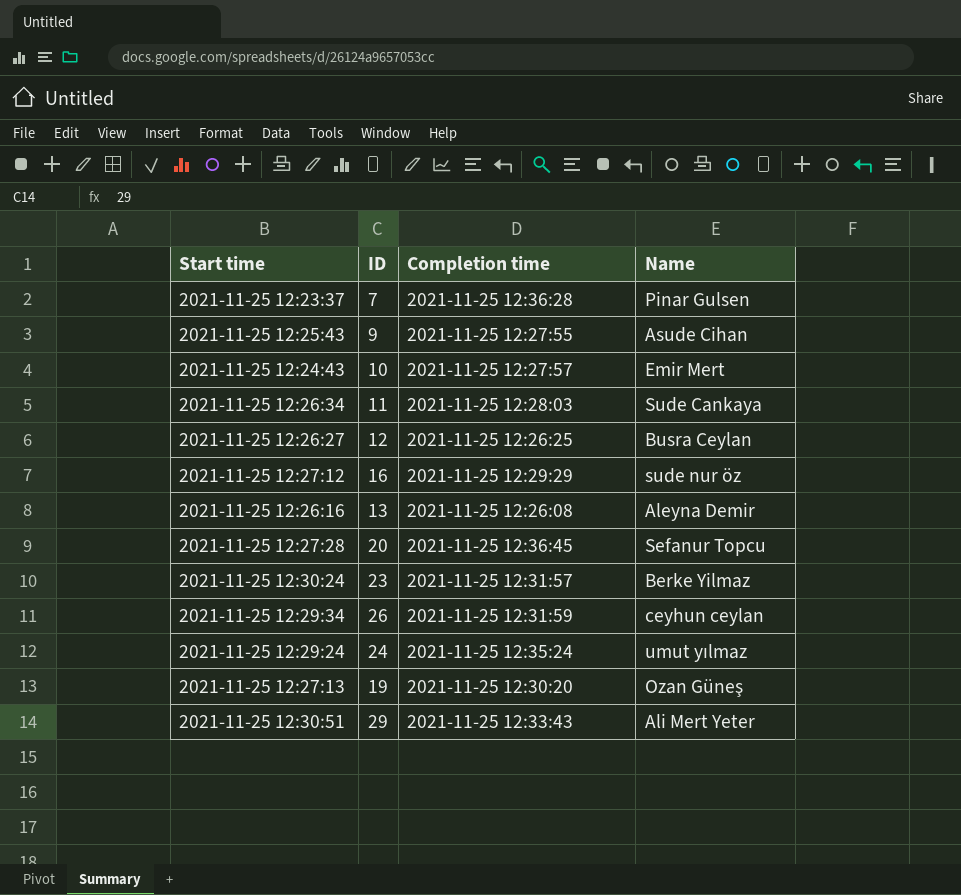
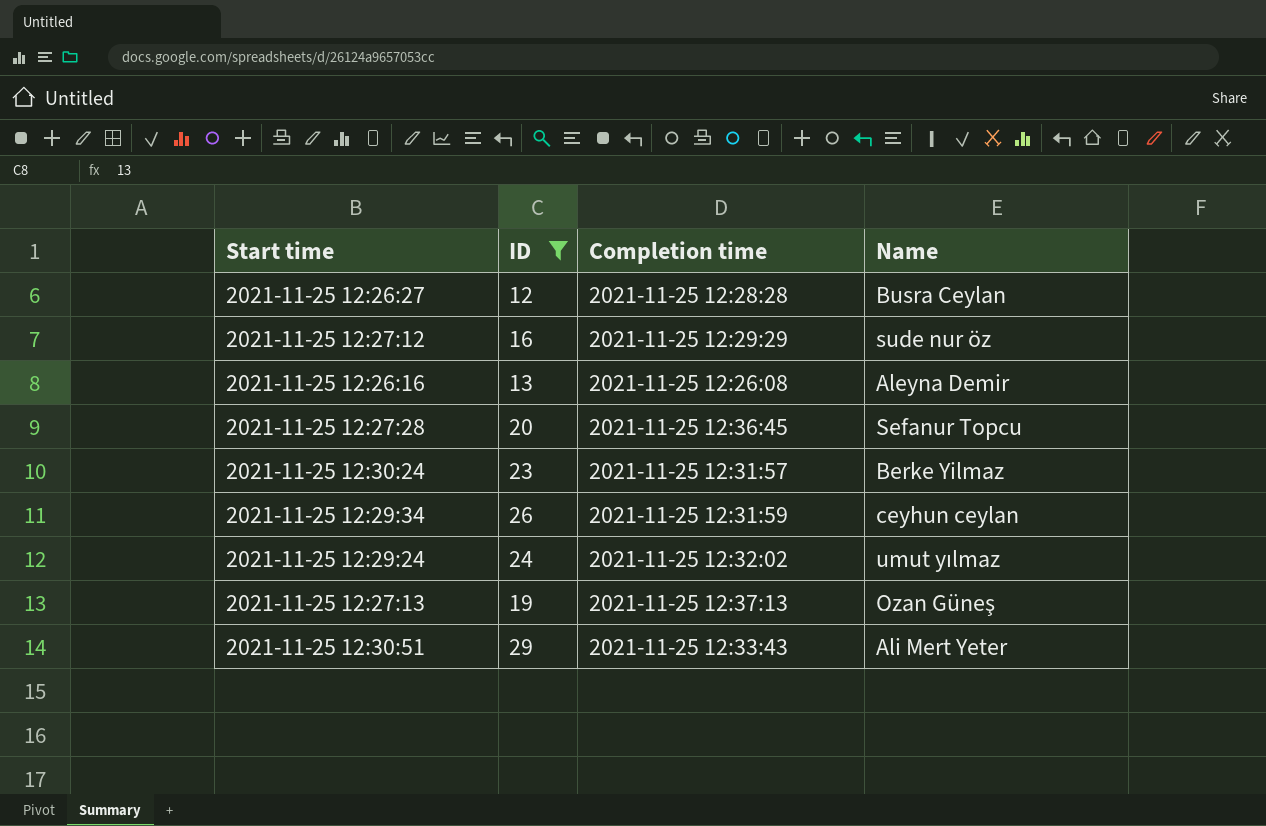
filter: none -> ID >= 12
2021-11-25 12:26:27 | Completion time: 2021-11-25 12:26:25 -> 2021-11-25 12:28:28
2021-11-25 12:29:24 | Completion time: 2021-11-25 12:35:24 -> 2021-11-25 12:32:02
2021-11-25 12:27:13 | Completion time: 2021-11-25 12:30:20 -> 2021-11-25 12:37:13

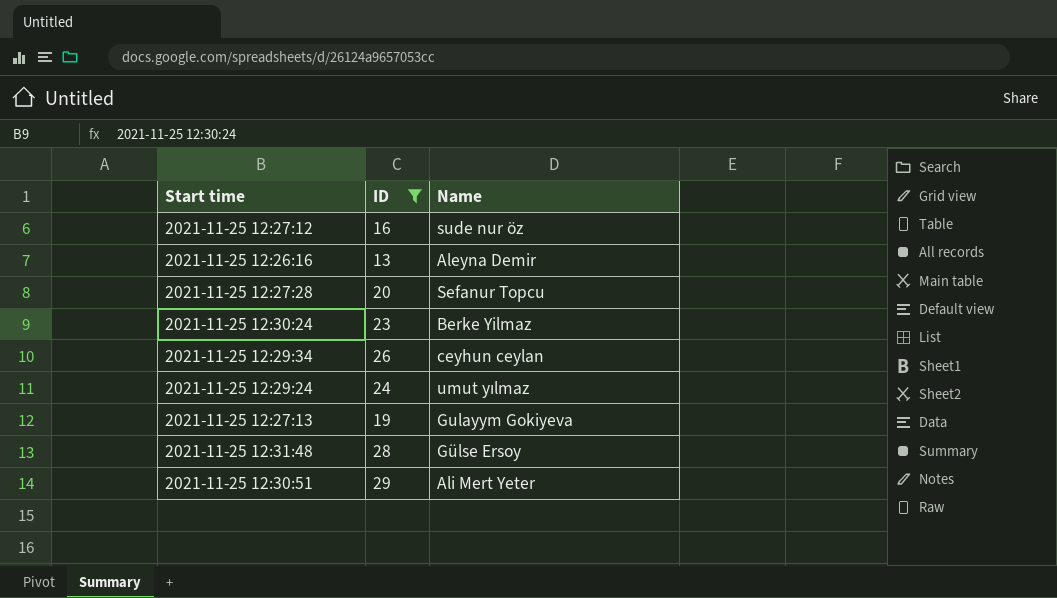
column Completion time | position: 3 -> none
row 2021-11-25 12:26:27: 12 | 2021-11-25 12:28:28 | Busra Ceylan -> none
2021-11-25 12:27:13 | Name: Ozan Güneş -> Gulayym Gokiyeva
row 2021-11-25 12:31:48: none -> 28 | Gülse Ersoy

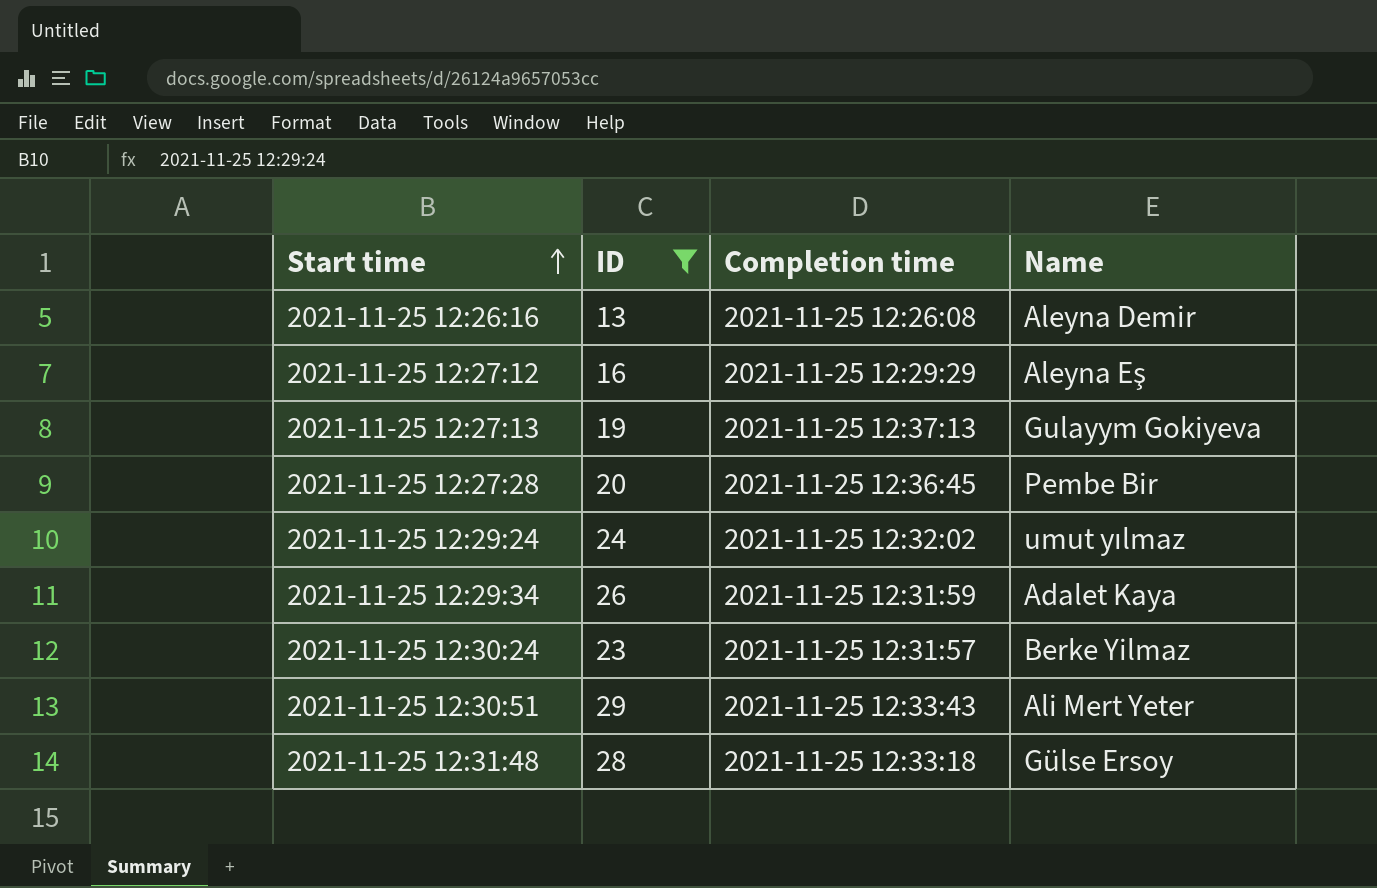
row order: none -> Start time ascending
column Completion time | position: none -> 3
2021-11-25 12:27:12 | Name: sude nur öz -> Aleyna Eş
2021-11-25 12:27:28 | Name: Sefanur Topcu -> Pembe Bir
2021-11-25 12:29:34 | Name: ceyhun ceylan -> Adalet Kaya

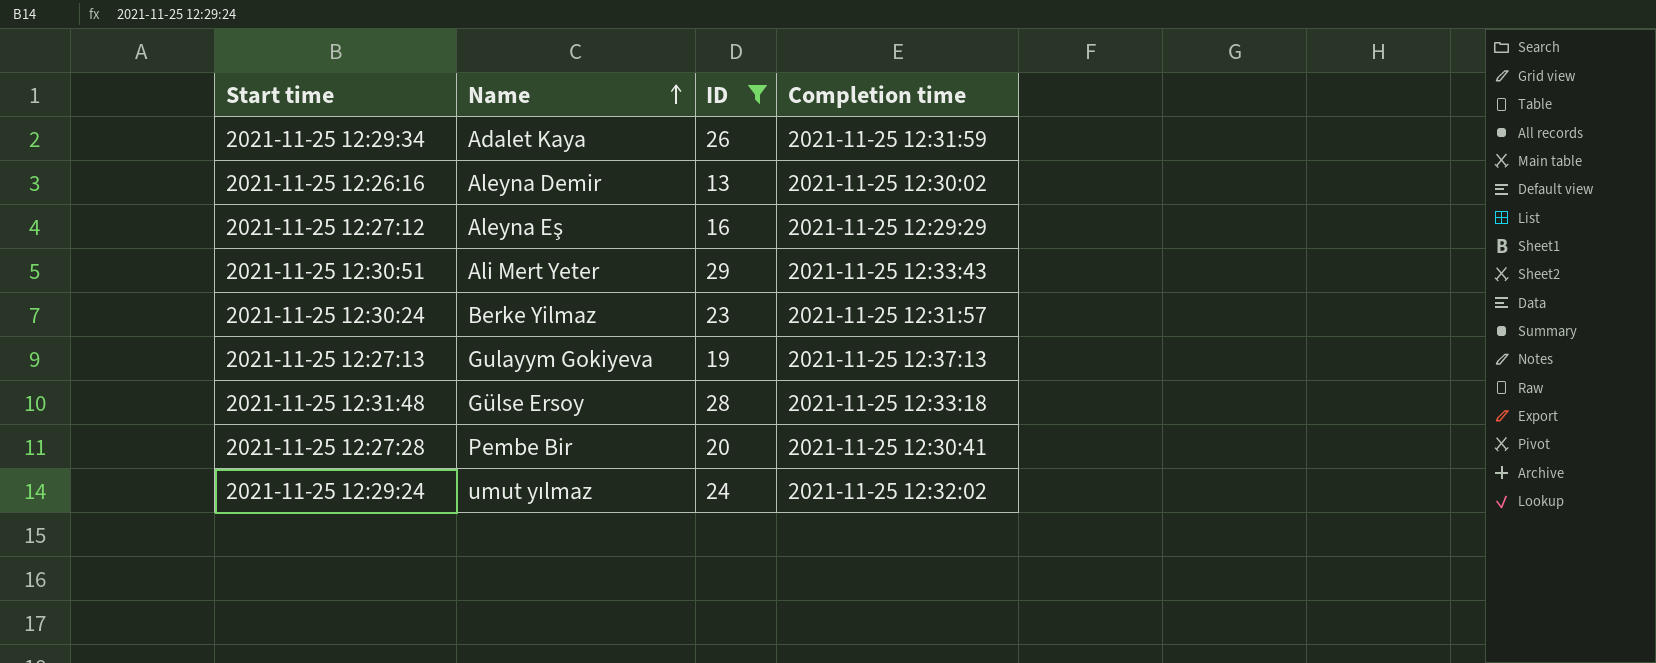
row order: Start time ascending -> Name ascending
column Name | position: 4 -> 2
2021-11-25 12:26:16 | Completion time: 2021-11-25 12:26:08 -> 2021-11-25 12:30:02
2021-11-25 12:27:28 | Completion time: 2021-11-25 12:36:45 -> 2021-11-25 12:30:41

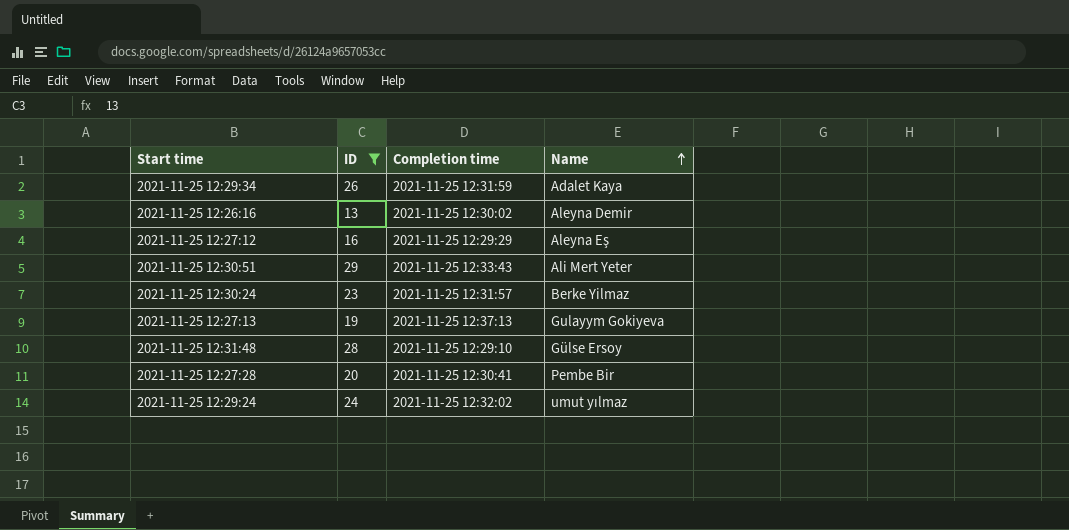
column Name | position: 2 -> 4
2021-11-25 12:31:48 | Completion time: 2021-11-25 12:33:18 -> 2021-11-25 12:29:10

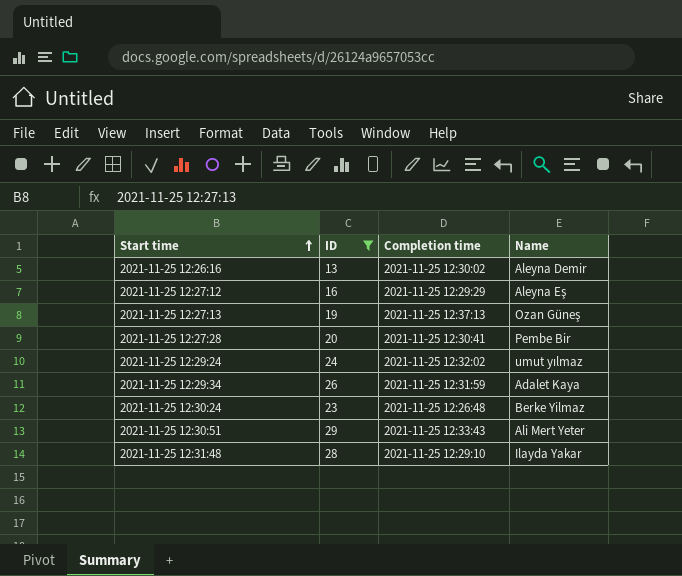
row order: Name ascending -> Start time ascending
2021-11-25 12:27:13 | Name: Gulayym Gokiyeva -> Ozan Güneş
2021-11-25 12:30:24 | Completion time: 2021-11-25 12:31:57 -> 2021-11-25 12:26:48
2021-11-25 12:31:48 | Name: Gülse Ersoy -> Ilayda Yakar

